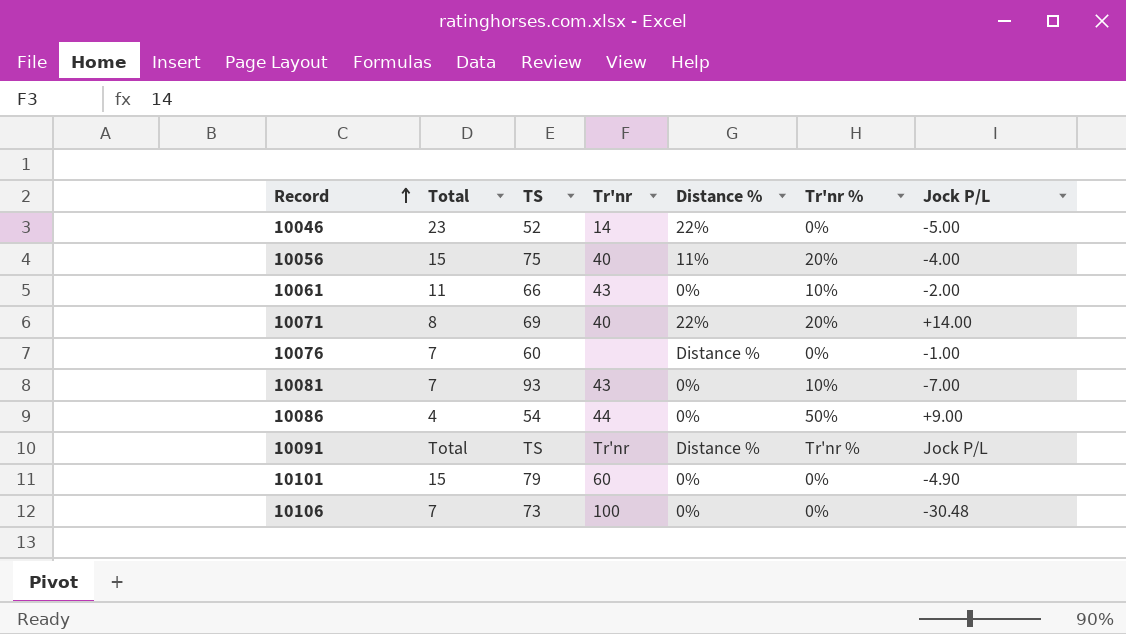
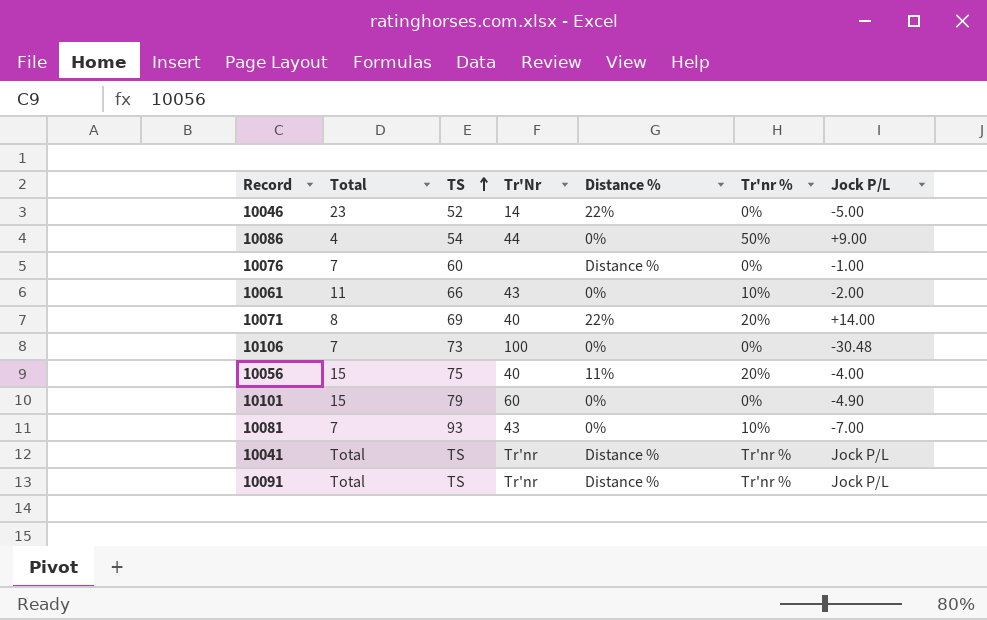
row order: Record ascending -> TS ascending
column name: Tr'nr -> Tr'Nr
row 10041: none -> Total | TS | Tr'nr | Distance % | Tr'nr % | Jock P/L

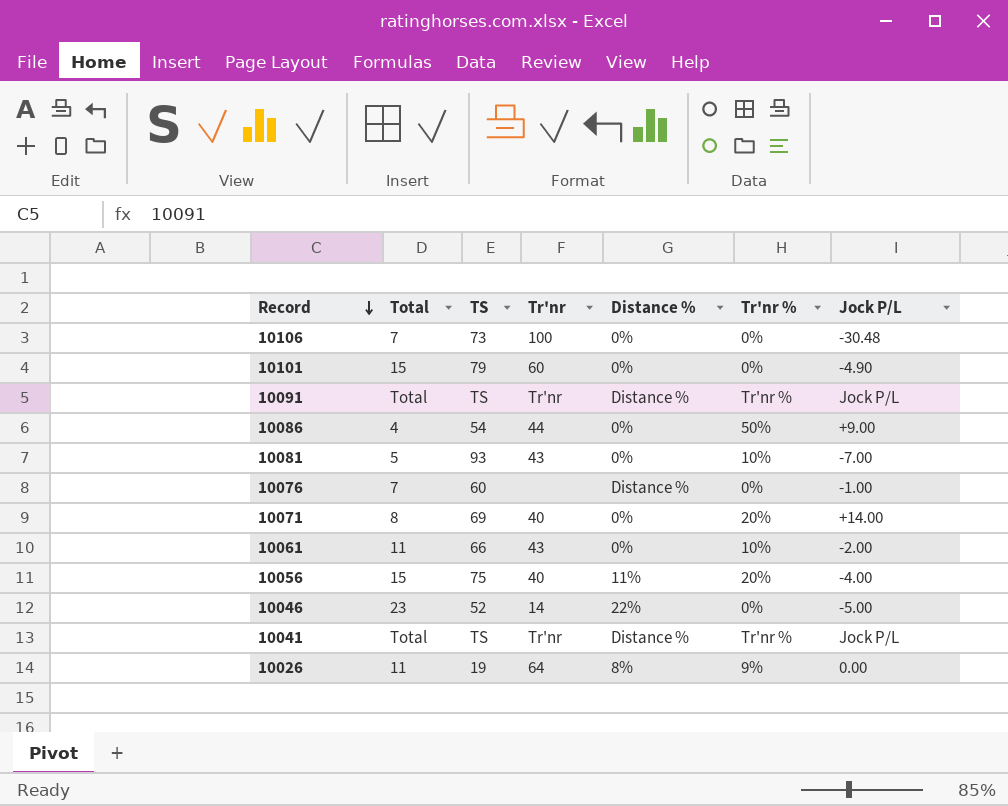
row order: TS ascending -> Record descending
column name: Tr'Nr -> Tr'nr
10081 | Total: 7 -> 5
10071 | Distance %: 22% -> 0%
row 10026: none -> 11 | 19 | 64 | 8% | 9% | 0.00

